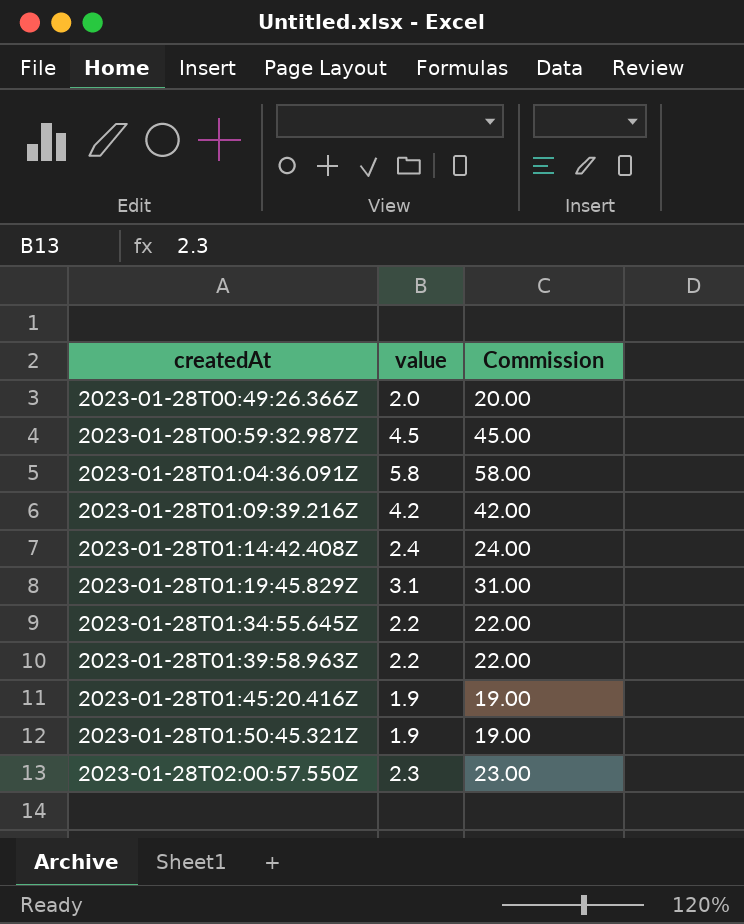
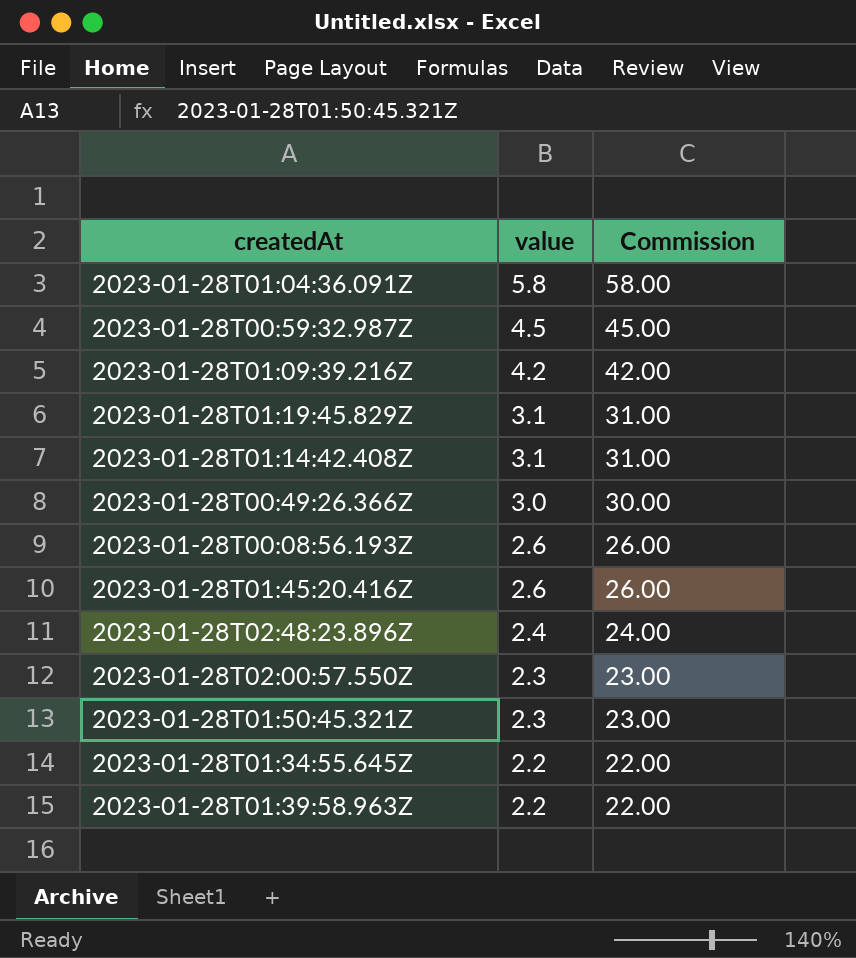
row order: createdAt ascending -> value descending
2023-01-28T01:14:42.408Z | value: 2.4 -> 3.1
2023-01-28T01:14:42.408Z | Commission: 24.00 -> 31.00
2023-01-28T00:49:26.366Z | value: 2.0 -> 3.0
2023-01-28T00:49:26.366Z | Commission: 20.00 -> 30.00
row 2023-01-28T00:08:56.193Z: none -> 2.6 | 26.00
2023-01-28T01:45:20.416Z | value: 1.9 -> 2.6
2023-01-28T01:45:20.416Z | Commission: 19.00 -> 26.00
row 2023-01-28T02:48:23.896Z: none -> 2.4 | 24.00
2023-01-28T01:50:45.321Z | value: 1.9 -> 2.3
2023-01-28T01:50:45.321Z | Commission: 19.00 -> 23.00

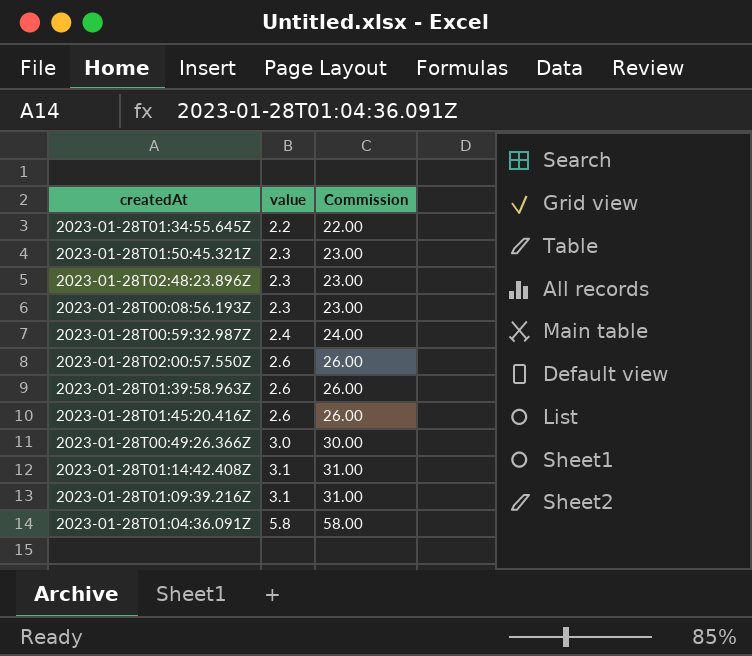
row order: value descending -> value ascending
row 2023-01-28T01:19:45.829Z: 3.1 | 31.00 -> none
2023-01-28T02:48:23.896Z | value: 2.4 -> 2.3
2023-01-28T02:48:23.896Z | Commission: 24.00 -> 23.00
2023-01-28T00:08:56.193Z | value: 2.6 -> 2.3
2023-01-28T00:08:56.193Z | Commission: 26.00 -> 23.00
2023-01-28T00:59:32.987Z | value: 4.5 -> 2.4
2023-01-28T00:59:32.987Z | Commission: 45.00 -> 24.00
2023-01-28T02:00:57.550Z | value: 2.3 -> 2.6
2023-01-28T02:00:57.550Z | Commission: 23.00 -> 26.00
2023-01-28T01:39:58.963Z | value: 2.2 -> 2.6
2023-01-28T01:39:58.963Z | Commission: 22.00 -> 26.00
2023-01-28T01:09:39.216Z | value: 4.2 -> 3.1
2023-01-28T01:09:39.216Z | Commission: 42.00 -> 31.00

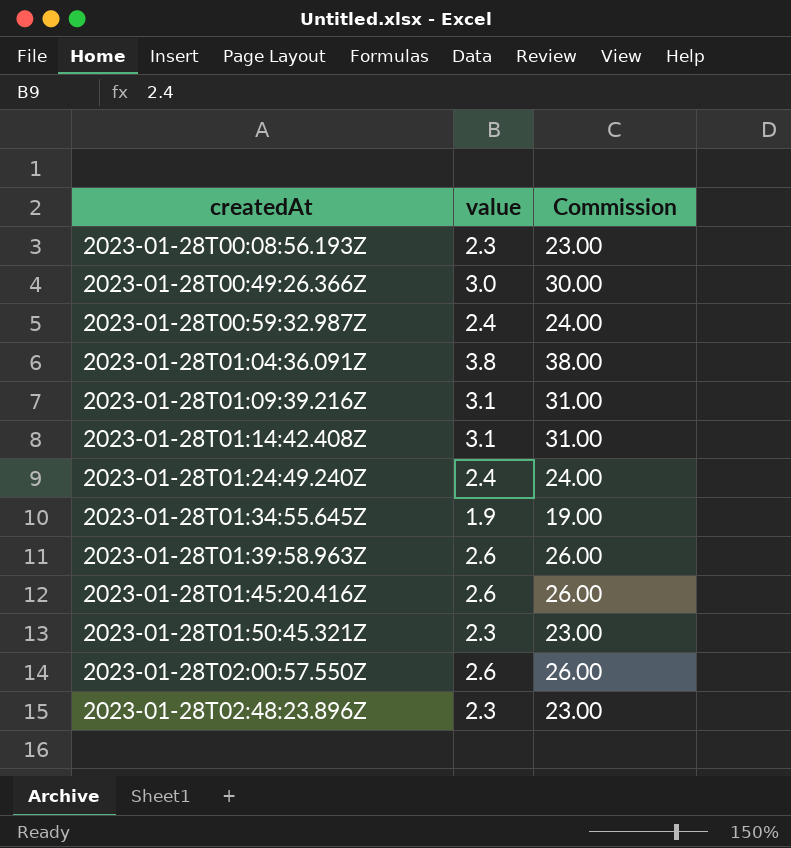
row order: value ascending -> createdAt ascending
2023-01-28T01:04:36.091Z | value: 5.8 -> 3.8
2023-01-28T01:04:36.091Z | Commission: 58.00 -> 38.00
row 2023-01-28T01:24:49.240Z: none -> 2.4 | 24.00
2023-01-28T01:34:55.645Z | value: 2.2 -> 1.9
2023-01-28T01:34:55.645Z | Commission: 22.00 -> 19.00

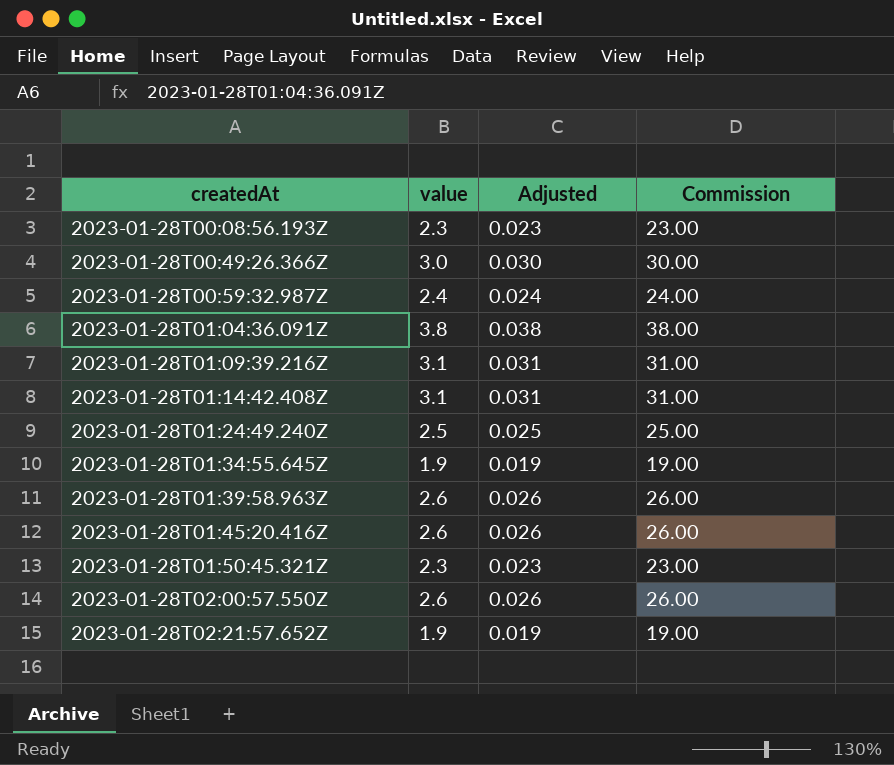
column Adjusted | formula: none -> [value] * 0.01
row 2023-01-28T02:48:23.896Z: 2.3 | 23.00 -> none
2023-01-28T01:24:49.240Z | value: 2.4 -> 2.5
2023-01-28T01:24:49.240Z | Commission: 24.00 -> 25.00
row 2023-01-28T02:21:57.652Z: none -> 1.9 | 0.019 | 19.00

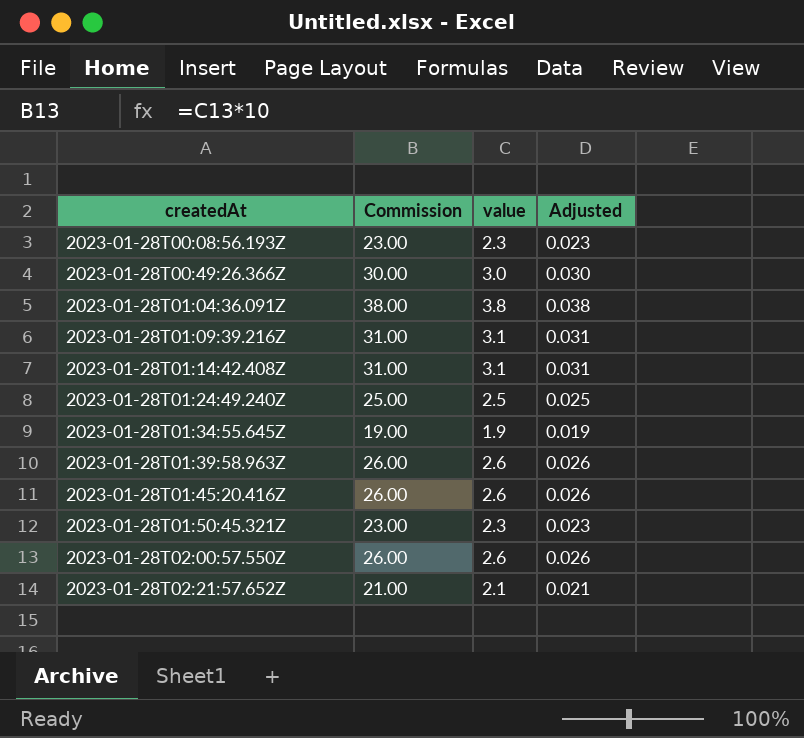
column Commission | position: 4 -> 2
row 2023-01-28T00:59:32.987Z: 2.4 | 0.024 | 24.00 -> none
2023-01-28T02:21:57.652Z | Commission: 19.00 -> 21.00
2023-01-28T02:21:57.652Z | value: 1.9 -> 2.1
2023-01-28T02:21:57.652Z | Adjusted: 0.019 -> 0.021

